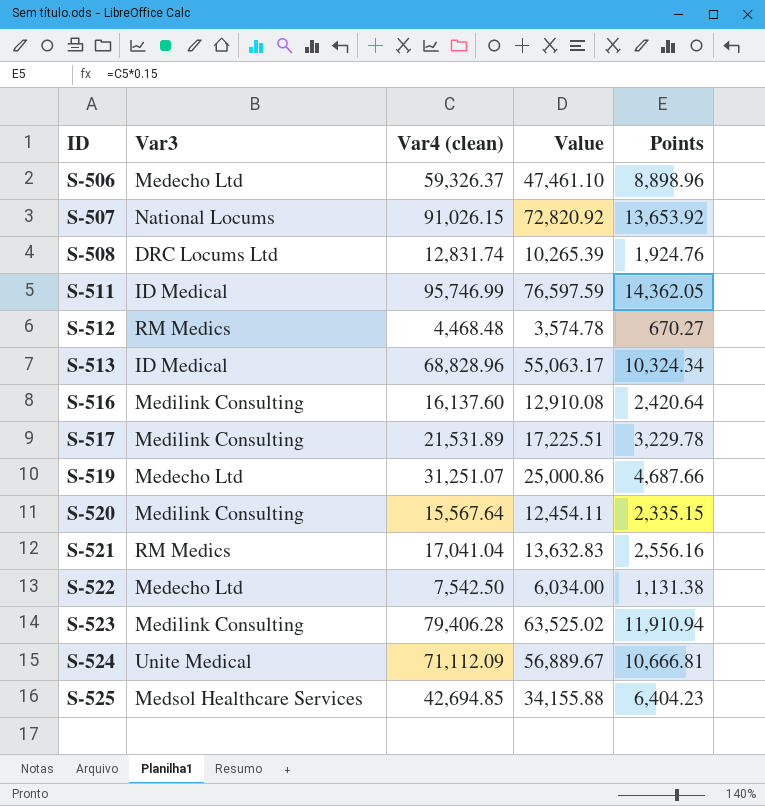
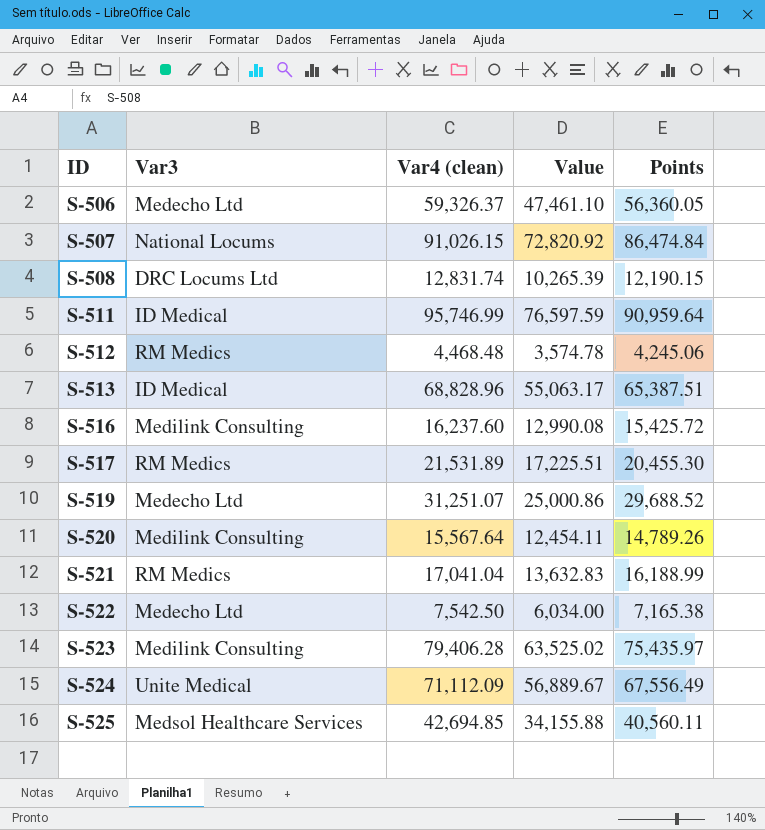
column Points | formula: [Var4 (clean)] * 0.15 -> [Var4 (clean)] * 0.95
S-516 | Var4 (clean): 16,137.60 -> 16,237.60
S-516 | Value: 12,910.08 -> 12,990.08
S-517 | Var3: Medilink Consulting -> RM Medics

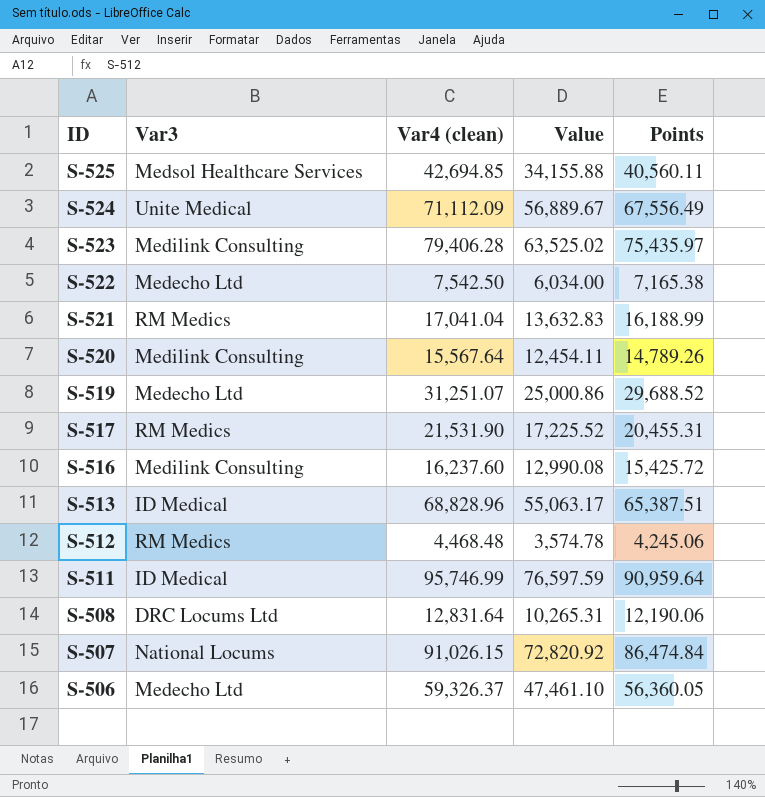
row order: ID ascending -> ID descending
S-517 | Var4 (clean): 21,531.89 -> 21,531.90
S-517 | Value: 17,225.51 -> 17,225.52
S-517 | Points: 20,455.30 -> 20,455.31
S-508 | Var4 (clean): 12,831.74 -> 12,831.64
S-508 | Value: 10,265.39 -> 10,265.31
S-508 | Points: 12,190.15 -> 12,190.06

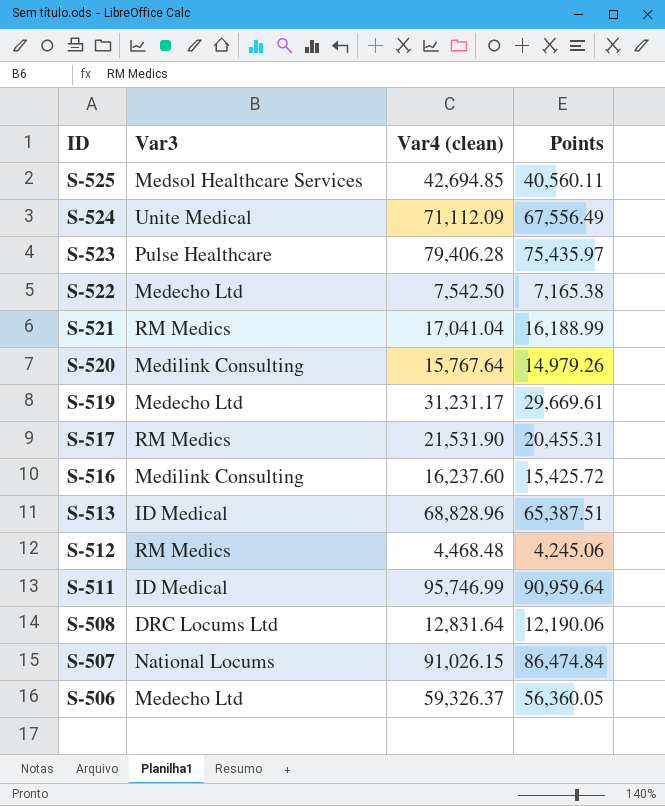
column Value | formula: [Var4 (clean)] * 0.8 -> none
S-523 | Var3: Medilink Consulting -> Pulse Healthcare
S-520 | Var4 (clean): 15,567.64 -> 15,767.64
S-520 | Points: 14,789.26 -> 14,979.26
S-519 | Var4 (clean): 31,251.07 -> 31,231.17
S-519 | Points: 29,688.52 -> 29,669.61

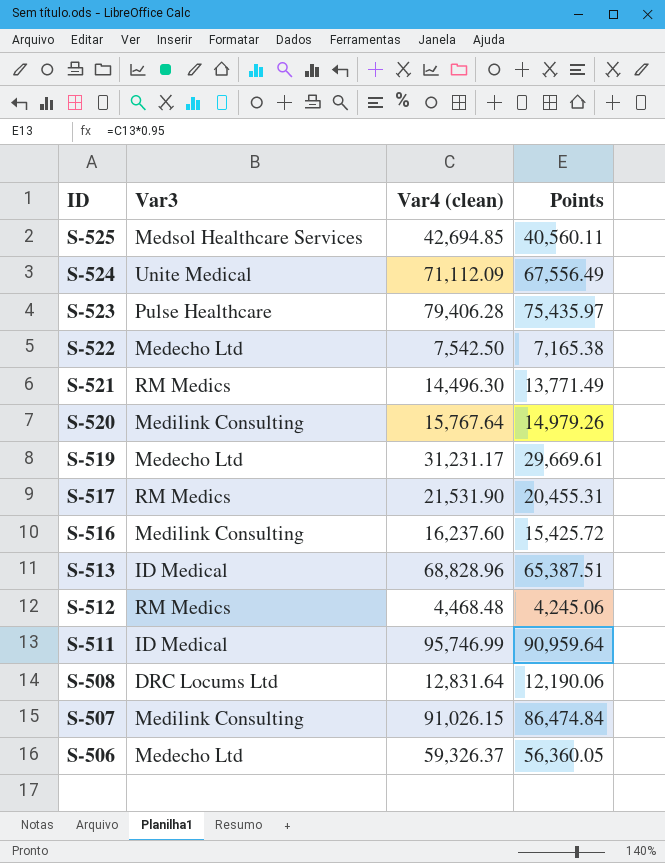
S-521 | Var4 (clean): 17,041.04 -> 14,496.30
S-521 | Points: 16,188.99 -> 13,771.49
S-507 | Var3: National Locums -> Medilink Consulting

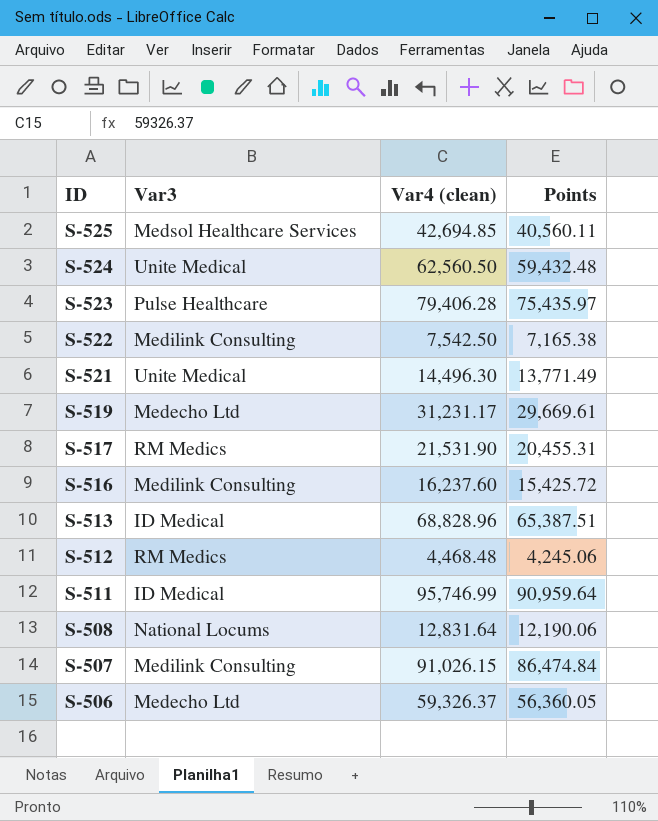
row S-520: Medilink Consulting | 15,767.64 | 14,979.26 -> none
S-524 | Var4 (clean): 71,112.09 -> 62,560.50
S-524 | Points: 67,556.49 -> 59,432.48
S-522 | Var3: Medecho Ltd -> Medilink Consulting
S-521 | Var3: RM Medics -> Unite Medical
S-508 | Var3: DRC Locums Ltd -> National Locums

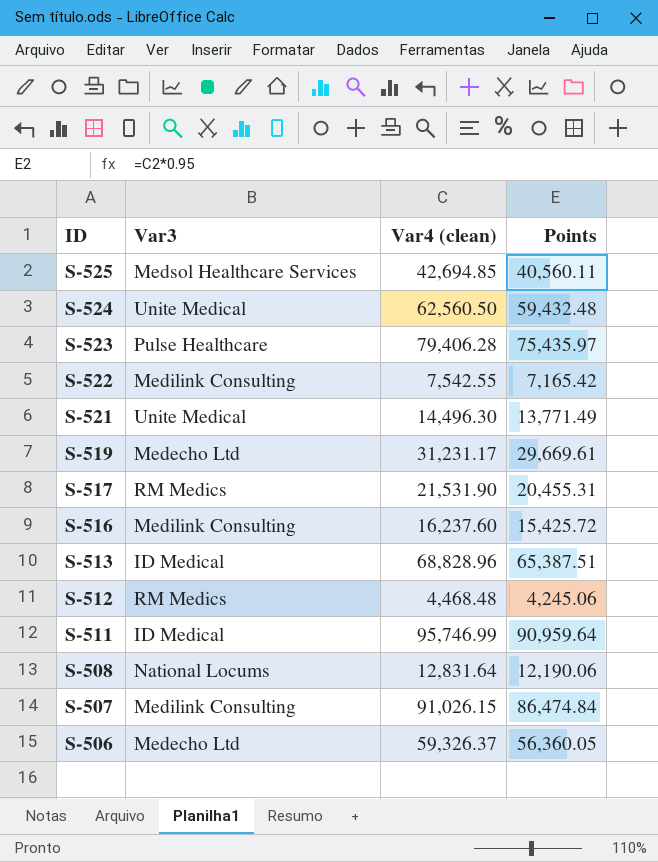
S-522 | Var4 (clean): 7,542.50 -> 7,542.55
S-522 | Points: 7,165.38 -> 7,165.42

